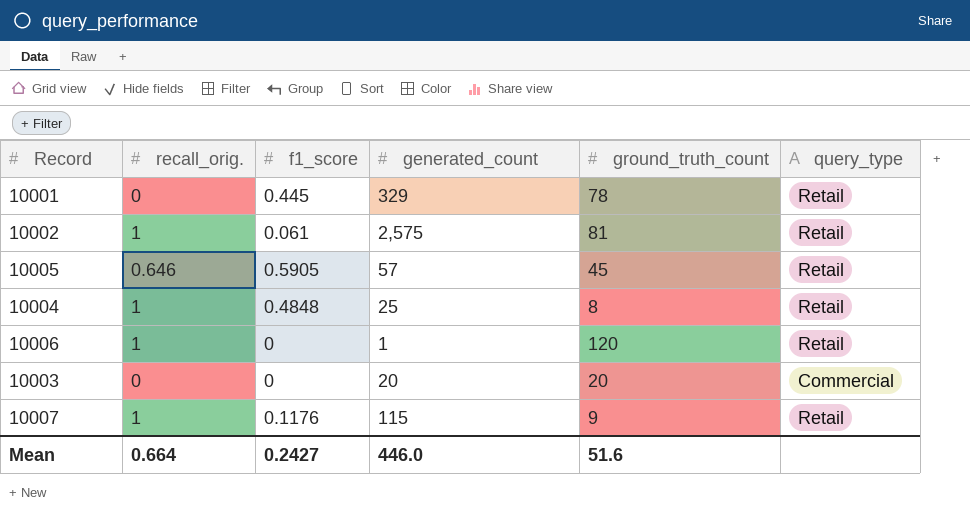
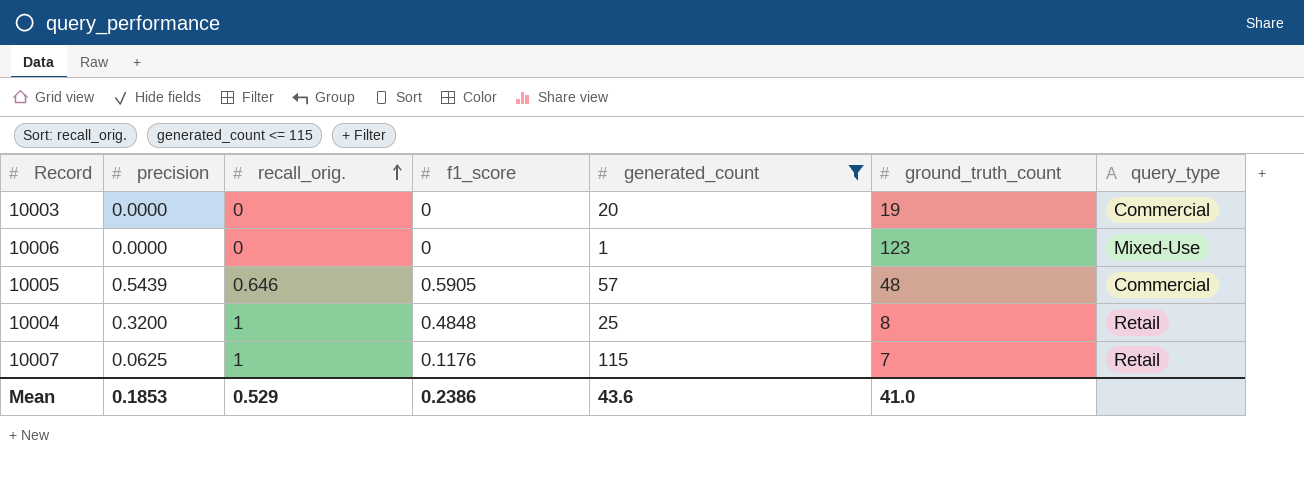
filter: none -> generated_count <= 115
row order: none -> recall_orig. ascending
column precision | position: none -> 2
10003 | ground_truth_count: 20 -> 19
10006 | recall_orig.: 1 -> 0
10006 | ground_truth_count: 120 -> 123
10006 | query_type: Retail -> Mixed-Use
10005 | ground_truth_count: 45 -> 48
10005 | query_type: Retail -> Commercial
10007 | ground_truth_count: 9 -> 7
Mean | recall_orig.: 0.664 -> 0.529
Mean | f1_score: 0.2427 -> 0.2386
Mean | generated_count: 446.0 -> 43.6
Mean | ground_truth_count: 51.6 -> 41.0

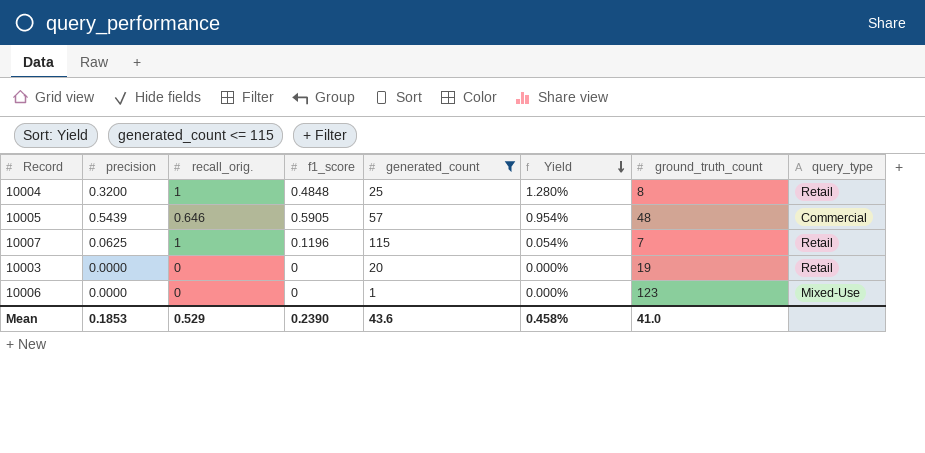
row order: recall_orig. ascending -> Yield descending
column Yield | formula: none -> [precision] / [generated_count]
10007 | f1_score: 0.1176 -> 0.1196
10003 | query_type: Commercial -> Retail
Mean | f1_score: 0.2386 -> 0.2390

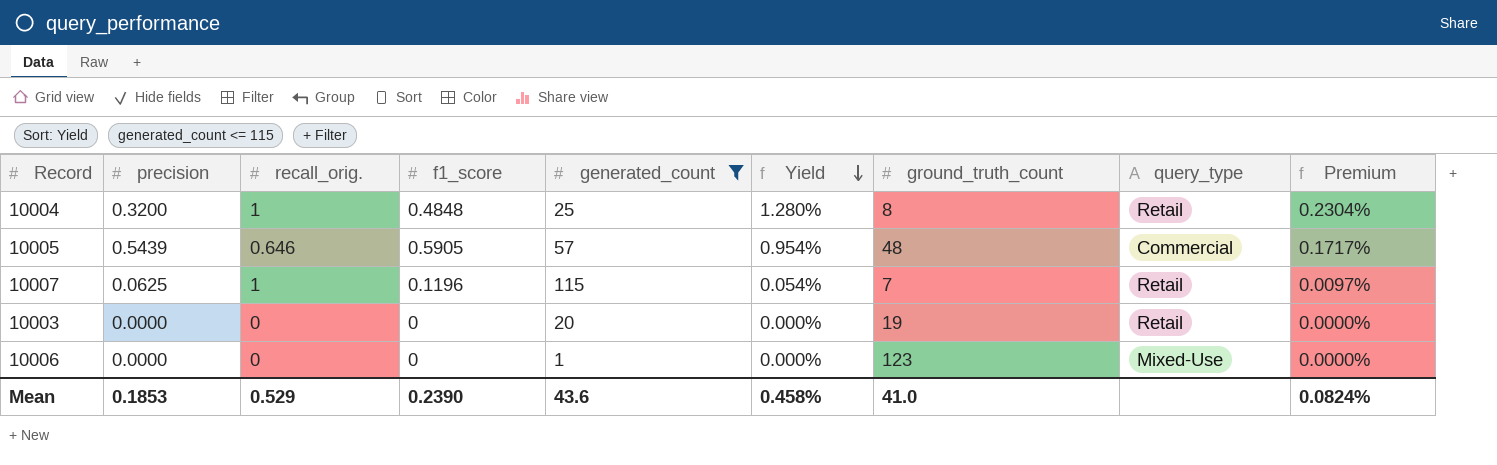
column Premium | formula: none -> [Yield] * 0.18

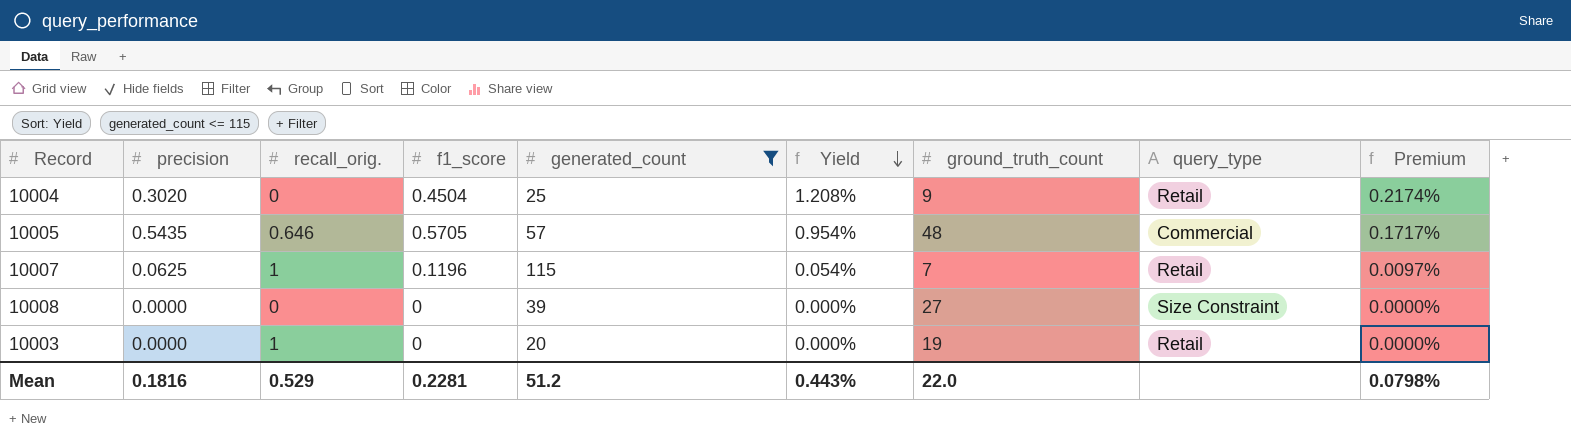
row 10006: 0.0000 | 0 | 0 | 1 | 0.000% | 123 | Mixed-Use | 0.0000% -> none
10004 | precision: 0.3200 -> 0.3020
10004 | recall_orig.: 1 -> 0
10004 | f1_score: 0.4848 -> 0.4504
10004 | Yield: 1.280% -> 1.208%
10004 | ground_truth_count: 8 -> 9
10004 | Premium: 0.2304% -> 0.2174%
10005 | precision: 0.5439 -> 0.5435
10005 | f1_score: 0.5905 -> 0.5705
row 10008: none -> 0.0000 | 0 | 0 | 39 | 0.000% | 27 | Size Constraint | 0.0000%
10003 | recall_orig.: 0 -> 1
Mean | precision: 0.1853 -> 0.1816
Mean | f1_score: 0.2390 -> 0.2281
Mean | generated_count: 43.6 -> 51.2
Mean | Yield: 0.458% -> 0.443%
Mean | ground_truth_count: 41.0 -> 22.0
Mean | Premium: 0.0824% -> 0.0798%

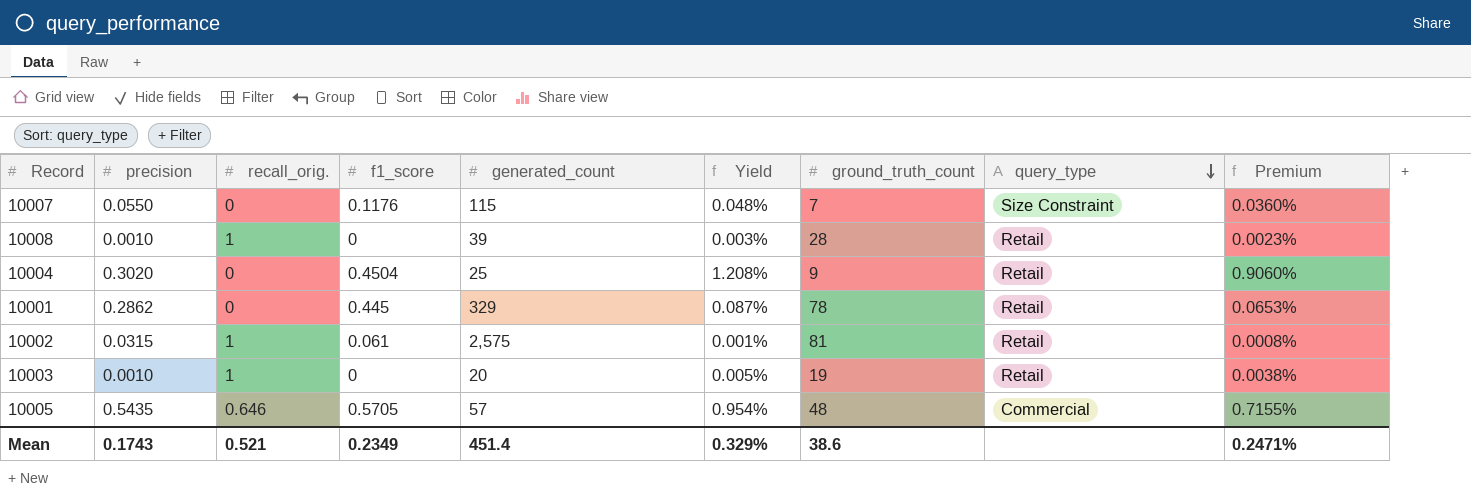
filter: generated_count <= 115 -> none
row order: Yield descending -> query_type descending
column Premium | formula: [Yield] * 0.18 -> [Yield] * 0.75
10007 | precision: 0.0625 -> 0.0550
10007 | recall_orig.: 1 -> 0
10007 | f1_score: 0.1196 -> 0.1176
10007 | Yield: 0.054% -> 0.048%
10007 | query_type: Retail -> Size Constraint
10008 | precision: 0.0000 -> 0.0010
10008 | recall_orig.: 0 -> 1
10008 | Yield: 0.000% -> 0.003%
10008 | ground_truth_count: 27 -> 28
10008 | query_type: Size Constraint -> Retail
10003 | precision: 0.0000 -> 0.0010
10003 | Yield: 0.000% -> 0.005%
Mean | precision: 0.1816 -> 0.1743
Mean | recall_orig.: 0.529 -> 0.521
Mean | f1_score: 0.2281 -> 0.2349
Mean | generated_count: 51.2 -> 451.4
Mean | Yield: 0.443% -> 0.329%
Mean | ground_truth_count: 22.0 -> 38.6
Mean | Premium: 0.0798% -> 0.2471%

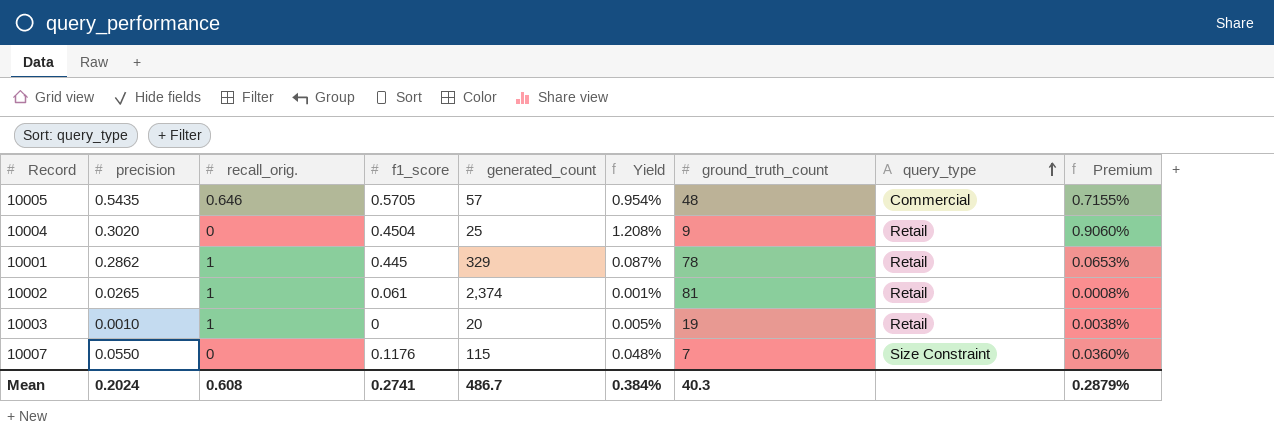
row order: query_type descending -> query_type ascending
row 10008: 0.0010 | 1 | 0 | 39 | 0.003% | 28 | Retail | 0.0023% -> none
10001 | recall_orig.: 0 -> 1
10002 | precision: 0.0315 -> 0.0265
10002 | generated_count: 2,575 -> 2,374
Mean | precision: 0.1743 -> 0.2024
Mean | recall_orig.: 0.521 -> 0.608
Mean | f1_score: 0.2349 -> 0.2741
Mean | generated_count: 451.4 -> 486.7
Mean | Yield: 0.329% -> 0.384%
Mean | ground_truth_count: 38.6 -> 40.3
Mean | Premium: 0.2471% -> 0.2879%

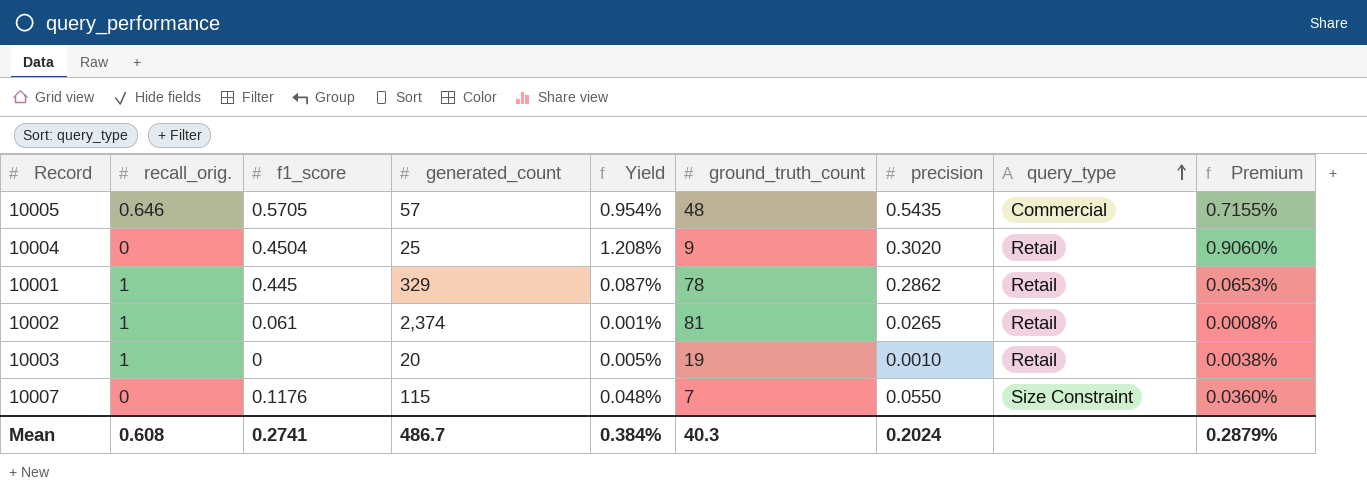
column precision | position: 2 -> 7

